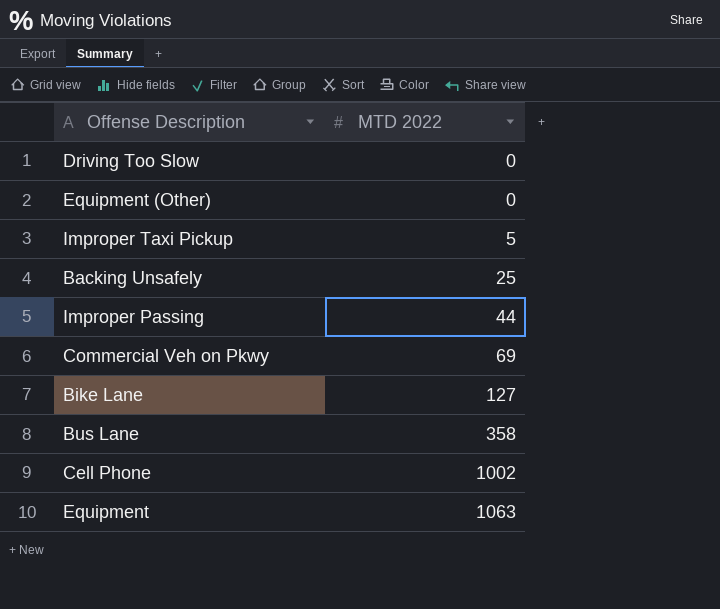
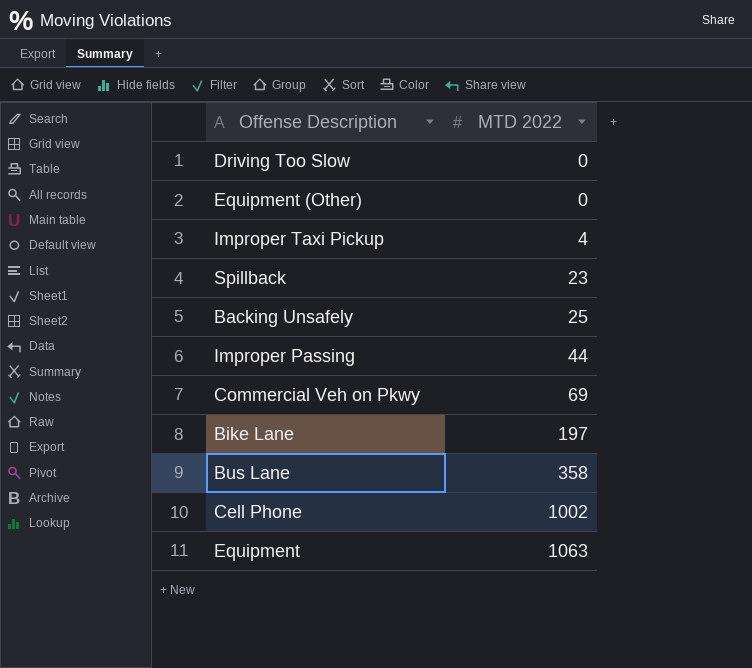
Improper Taxi Pickup | MTD 2022: 5 -> 4
row Spillback: none -> 23
Bike Lane | MTD 2022: 127 -> 197

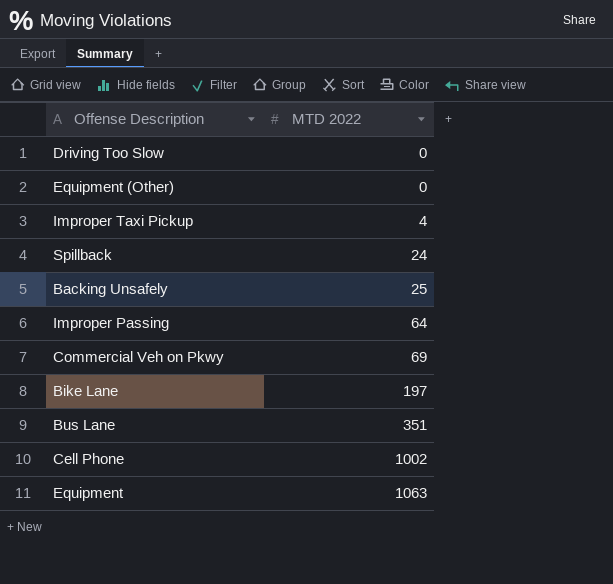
Spillback | MTD 2022: 23 -> 24
Improper Passing | MTD 2022: 44 -> 64
Bus Lane | MTD 2022: 358 -> 351

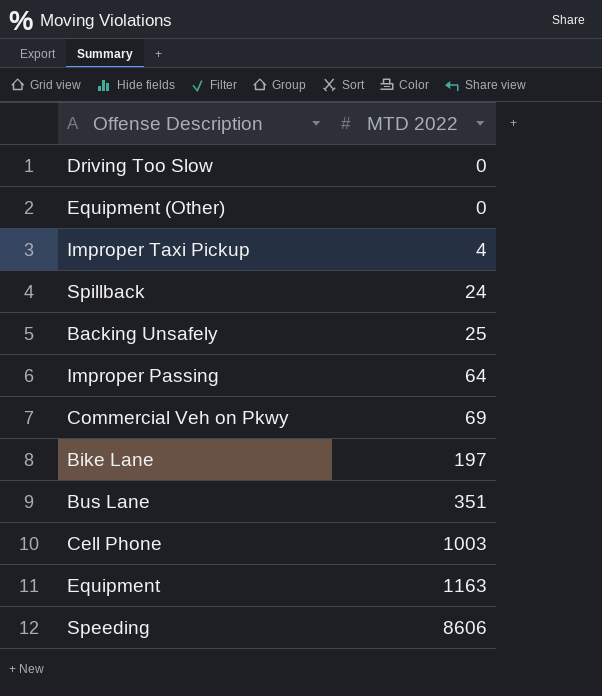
Cell Phone | MTD 2022: 1002 -> 1003
Equipment | MTD 2022: 1063 -> 1163
row Speeding: none -> 8606

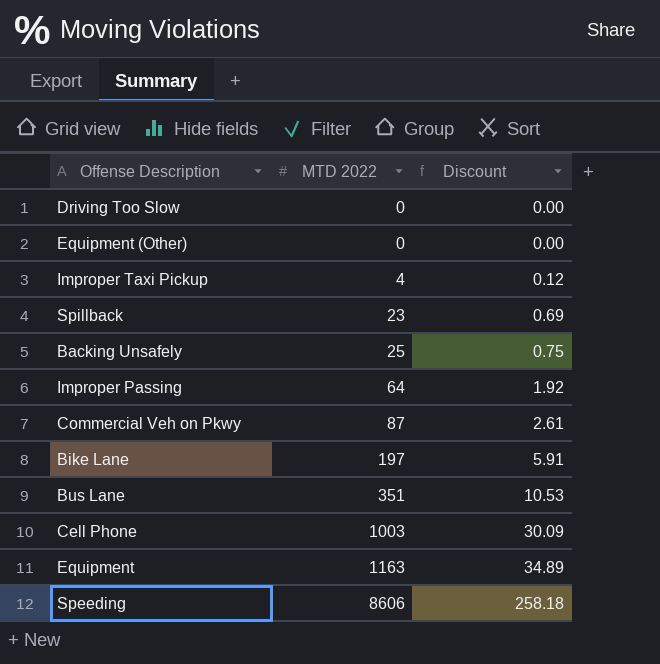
column Discount | formula: none -> [MTD 2022] * 0.03
Spillback | MTD 2022: 24 -> 23
Commercial Veh on Pkwy | MTD 2022: 69 -> 87

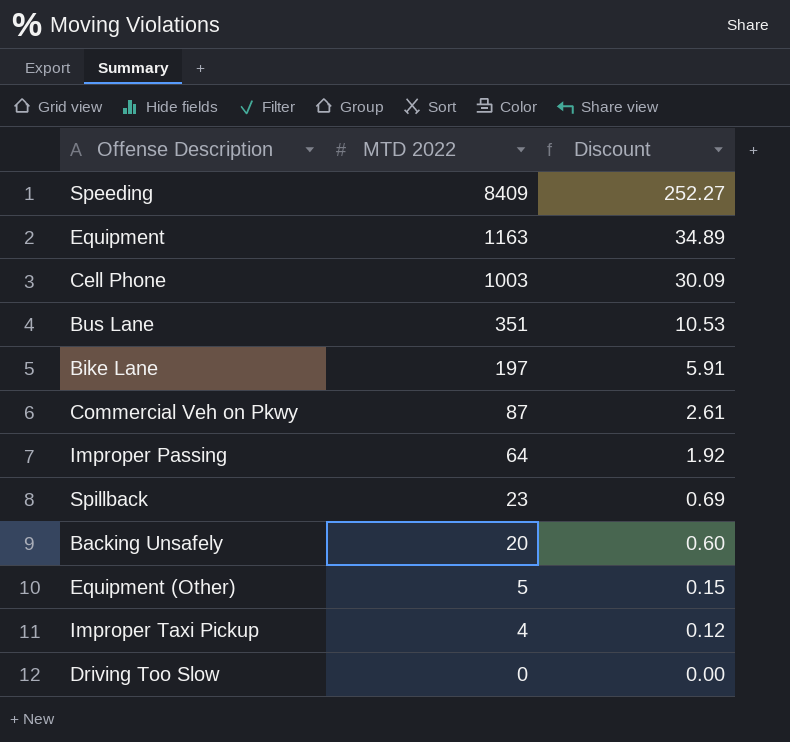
row order: MTD 2022 ascending -> MTD 2022 descending
Speeding | MTD 2022: 8606 -> 8409
Speeding | Discount: 258.18 -> 252.27
Backing Unsafely | MTD 2022: 25 -> 20
Backing Unsafely | Discount: 0.75 -> 0.60
Equipment (Other) | MTD 2022: 0 -> 5
Equipment (Other) | Discount: 0.00 -> 0.15

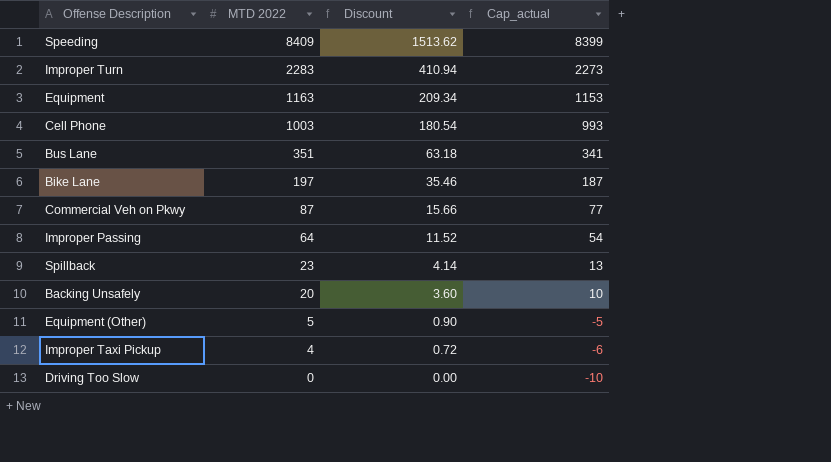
column Discount | formula: [MTD 2022] * 0.03 -> [MTD 2022] * 0.18
column Cap_actual | formula: none -> [MTD 2022] - 10
row Improper Turn: none -> 2283 | 410.94 | 2273

